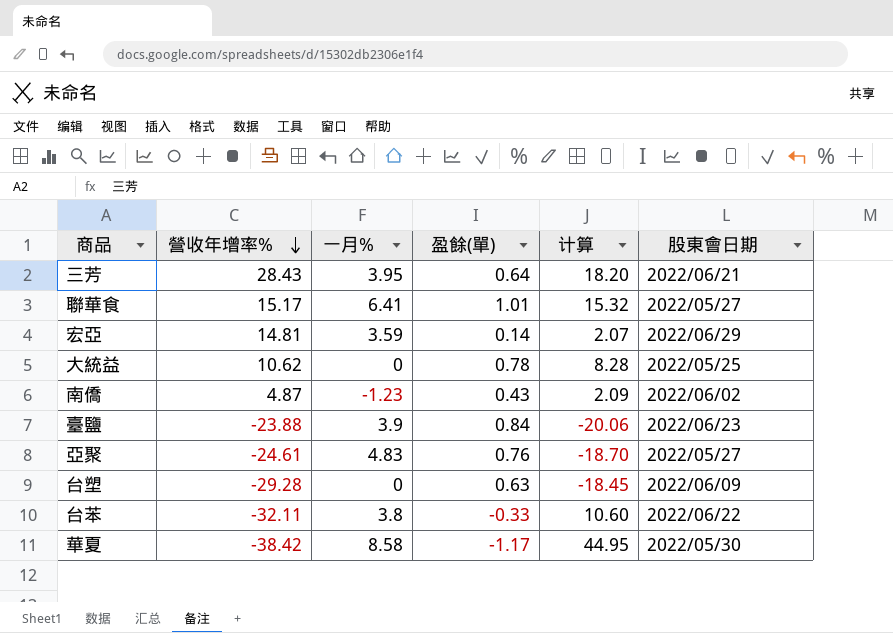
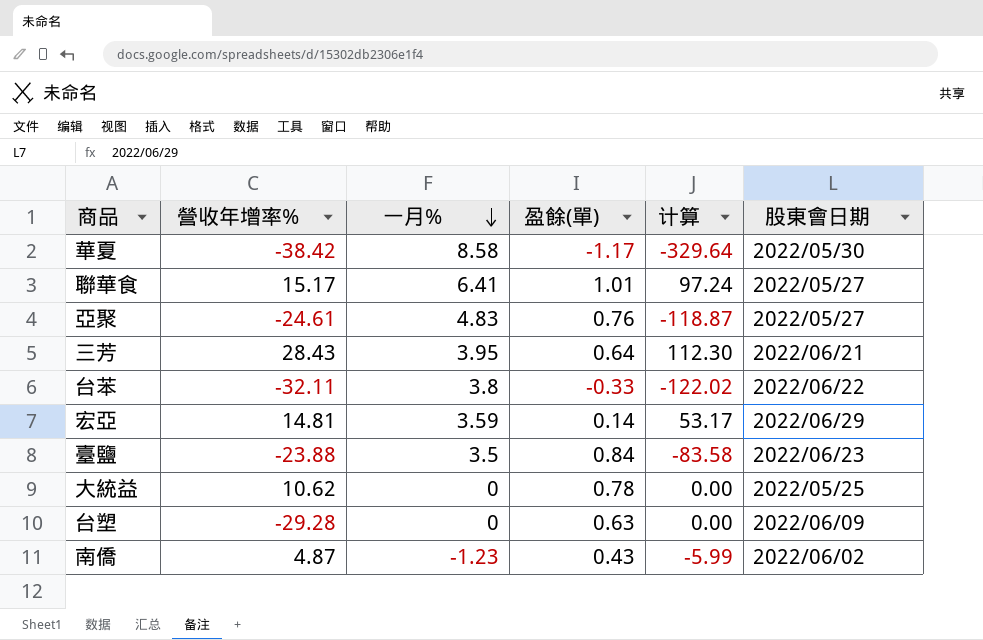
row order: 營收年增率% descending -> 一月% descending
column 计算 | formula: [營收年增率%] * [盈餘(單)] -> [營收年增率%] * [一月%]
臺鹽 | 一月%: 3.9 -> 3.5

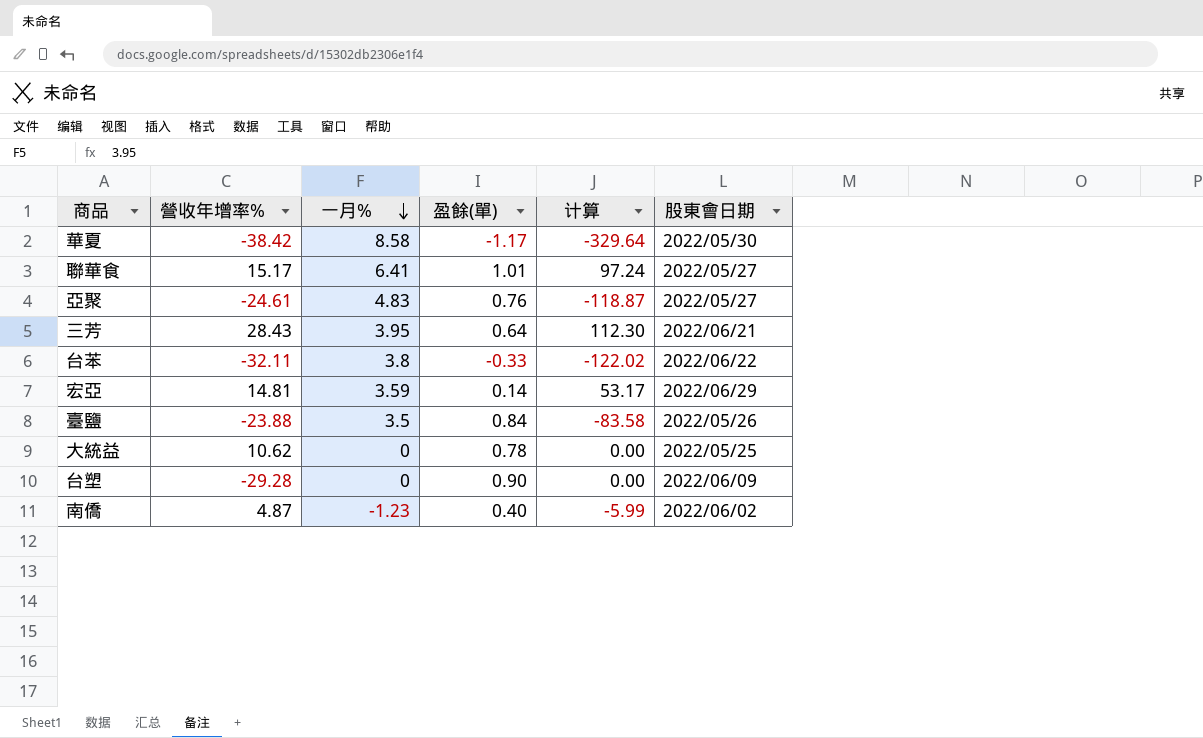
臺鹽 | 股東會日期: 2022/06/23 -> 2022/05/26
台塑 | 盈餘(單): 0.63 -> 0.90
南僑 | 盈餘(單): 0.43 -> 0.40

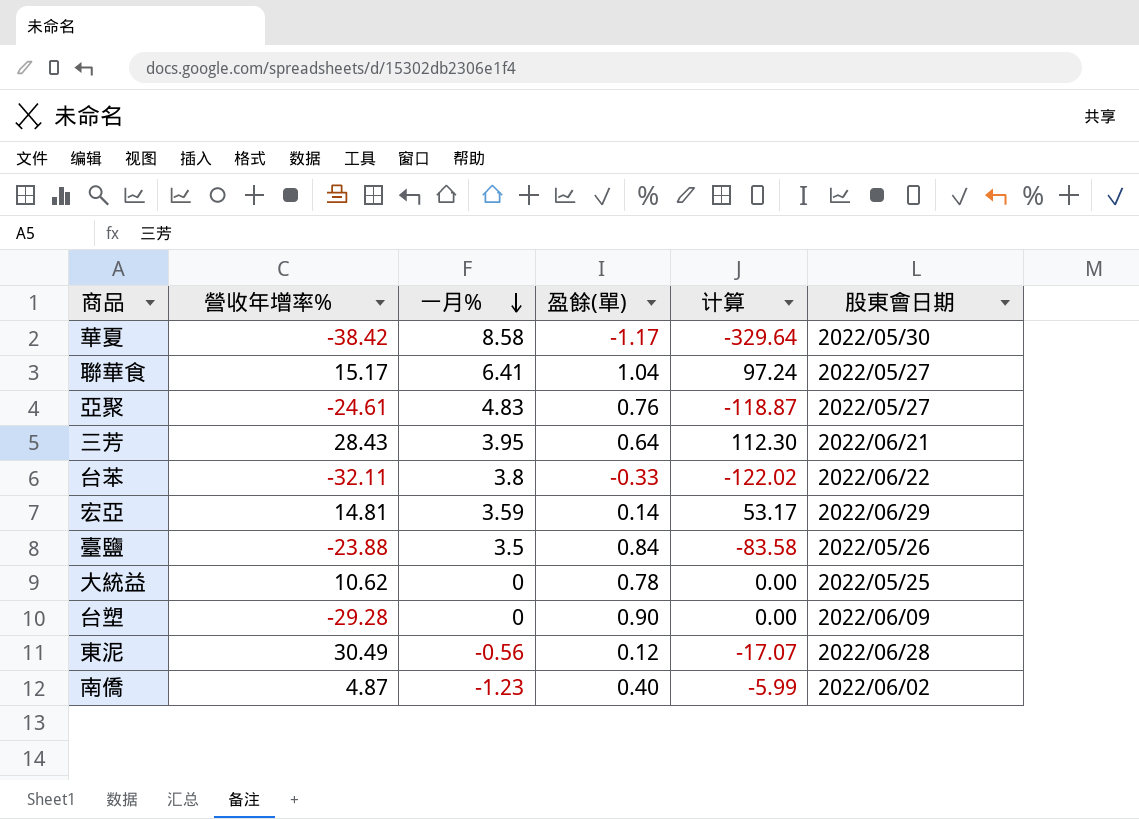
聯華食 | 盈餘(單): 1.01 -> 1.04
row 東泥: none -> 30.49 | -0.56 | 0.12 | -17.07 | 2022/06/28

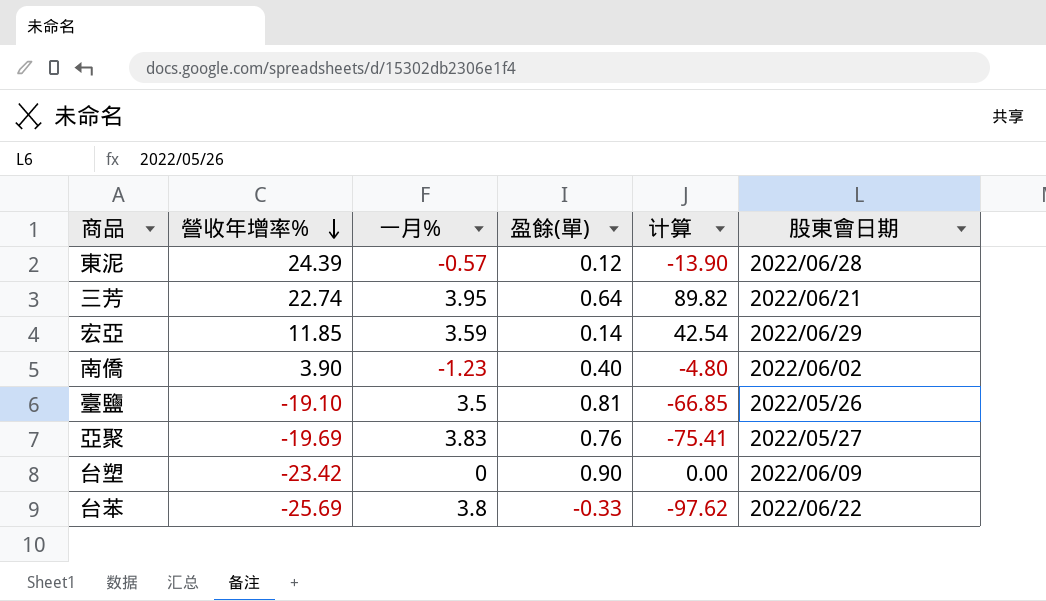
row order: 一月% descending -> 營收年增率% descending
row 華夏: -38.42 | 8.58 | -1.17 | -329.64 | 2022/05/30 -> none
row 聯華食: 15.17 | 6.41 | 1.04 | 97.24 | 2022/05/27 -> none
row 大統益: 10.62 | 0 | 0.78 | 0.00 | 2022/05/25 -> none
東泥 | 營收年增率%: 30.49 -> 24.39
東泥 | 一月%: -0.56 -> -0.57
東泥 | 计算: -17.07 -> -13.90
三芳 | 營收年增率%: 28.43 -> 22.74
三芳 | 计算: 112.30 -> 89.82
宏亞 | 營收年增率%: 14.81 -> 11.85
宏亞 | 计算: 53.17 -> 42.54
南僑 | 營收年增率%: 4.87 -> 3.90
南僑 | 计算: -5.99 -> -4.80
臺鹽 | 營收年增率%: -23.88 -> -19.10
臺鹽 | 盈餘(單): 0.84 -> 0.81
臺鹽 | 计算: -83.58 -> -66.85
亞聚 | 營收年增率%: -24.61 -> -19.69
亞聚 | 一月%: 4.83 -> 3.83
亞聚 | 计算: -118.87 -> -75.41
台塑 | 營收年增率%: -29.28 -> -23.42
台苯 | 營收年增率%: -32.11 -> -25.69
台苯 | 计算: -122.02 -> -97.62

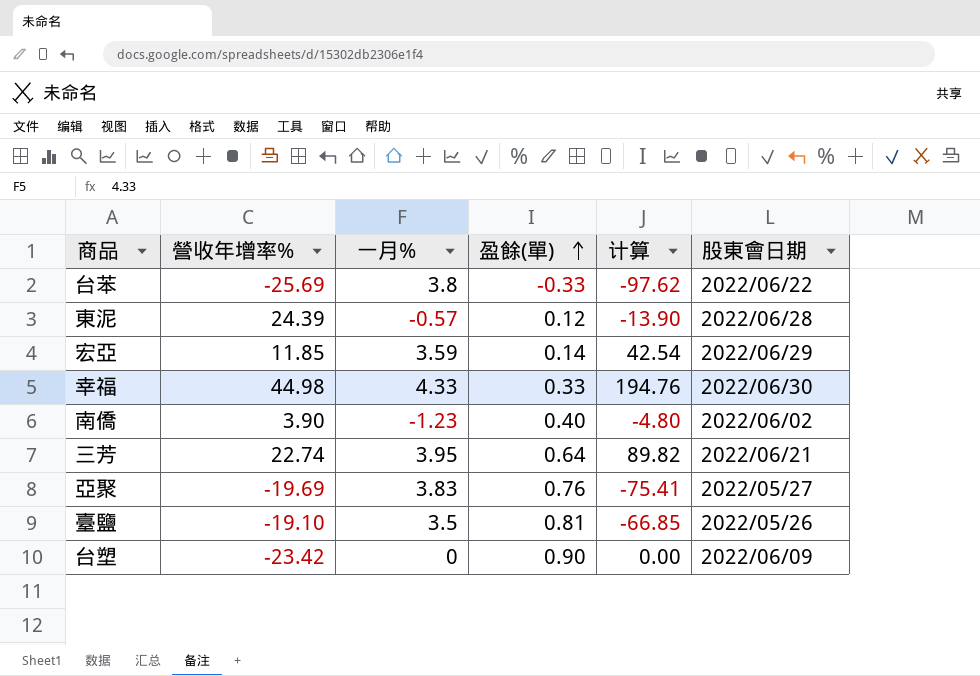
row order: 營收年增率% descending -> 盈餘(單) ascending
row 幸福: none -> 44.98 | 4.33 | 0.33 | 194.76 | 2022/06/30

